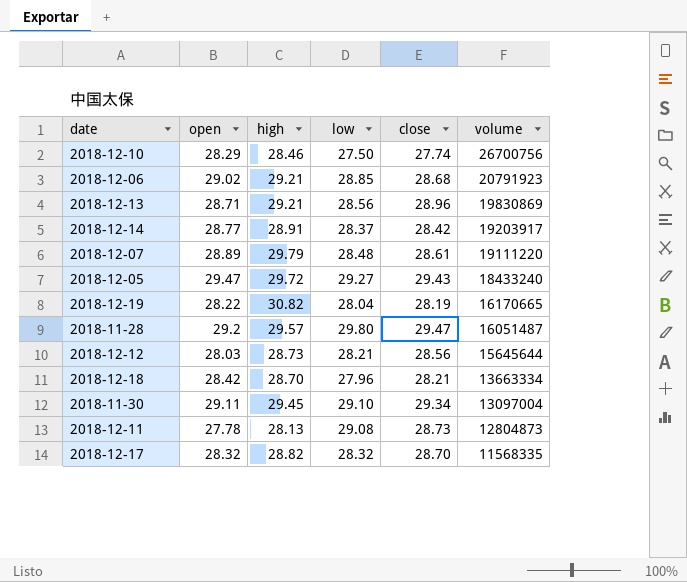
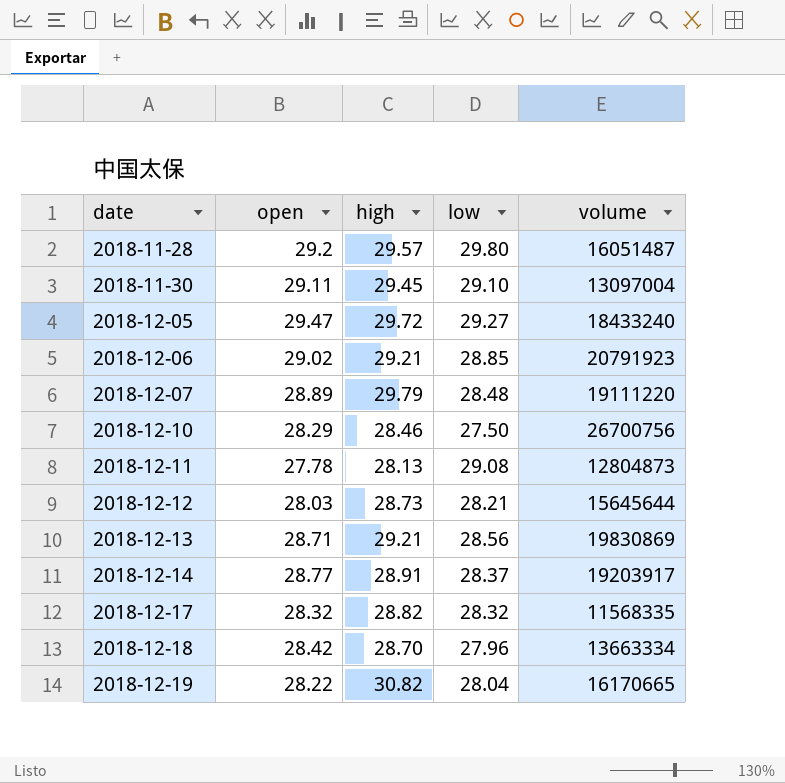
row order: volume descending -> date ascending
column close | position: 5 -> none

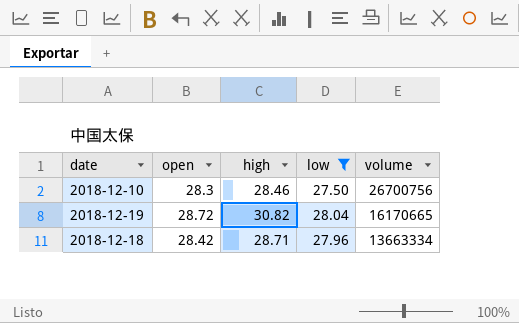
filter: none -> low <= 28.04
row order: date ascending -> volume descending
2018-12-10 | open: 28.29 -> 28.3
2018-12-19 | open: 28.22 -> 28.72
2018-12-18 | high: 28.70 -> 28.71

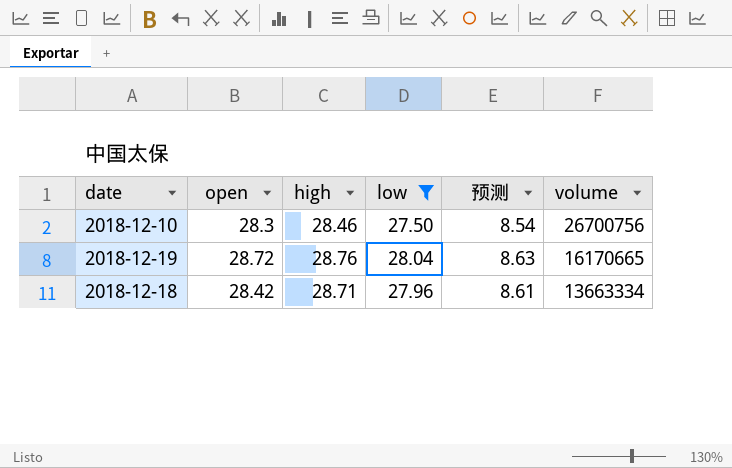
column 预测 | formula: none -> [high] * 0.3
2018-12-19 | high: 30.82 -> 28.76

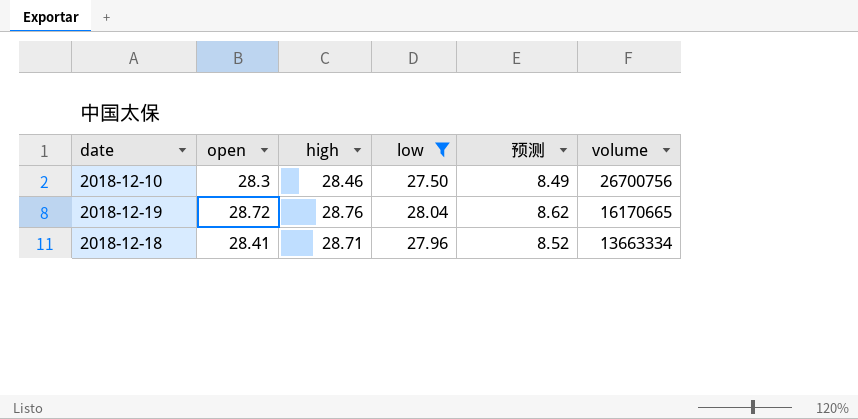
column 预测 | formula: [high] * 0.3 -> [open] * 0.3
2018-12-18 | open: 28.42 -> 28.41

